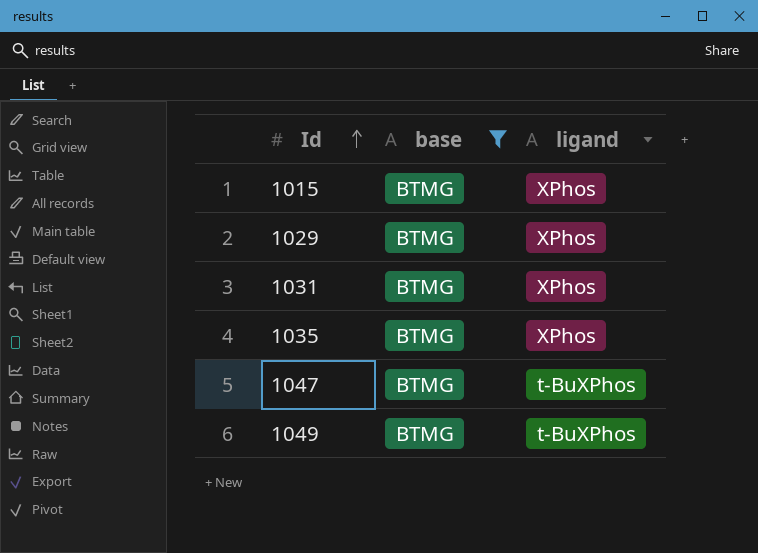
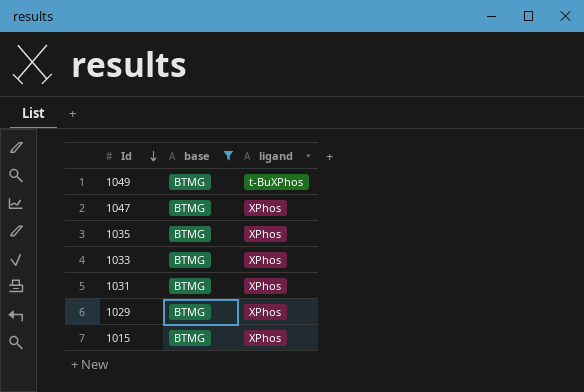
row order: Id ascending -> Id descending
1047 | ligand: t-BuXPhos -> XPhos
row 1033: none -> BTMG | XPhos

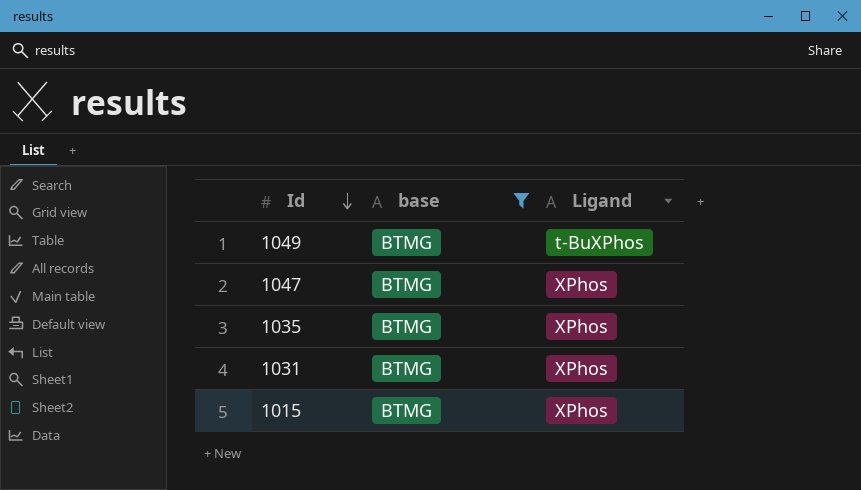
column name: ligand -> Ligand
row 1033: BTMG | XPhos -> none
row 1029: BTMG | XPhos -> none

